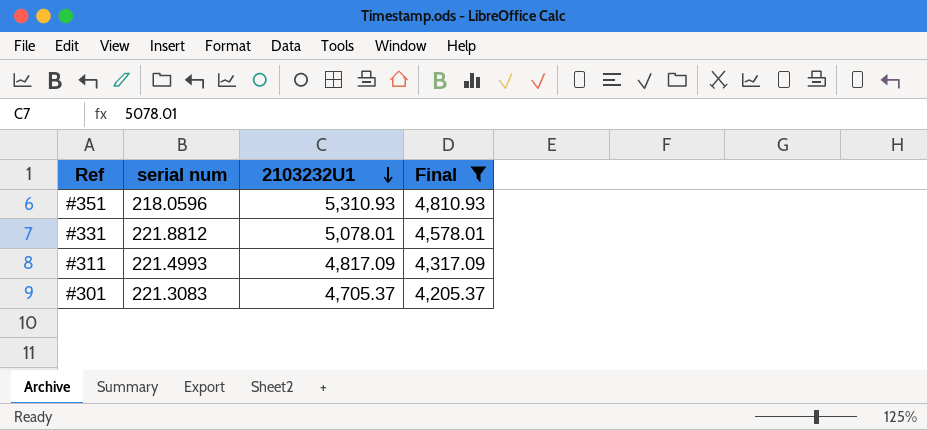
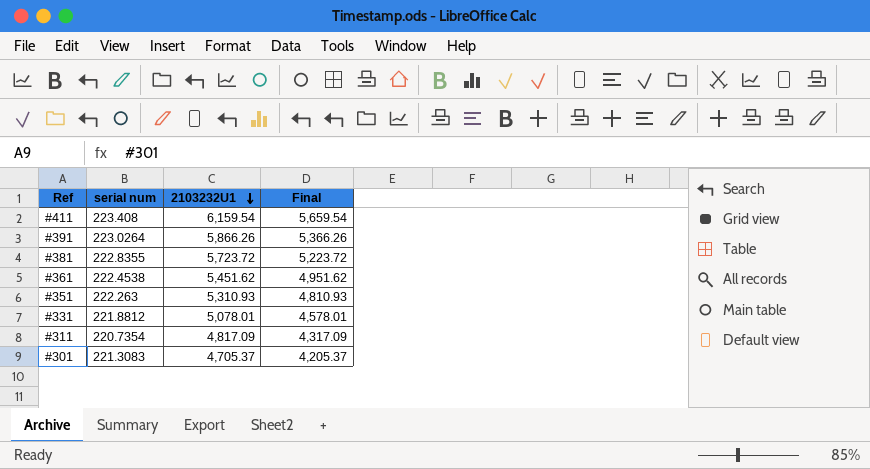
filter: Final <= 4,810.93 -> none
#351 | serial num: 218.0596 -> 222.263
#311 | serial num: 221.4993 -> 220.7354

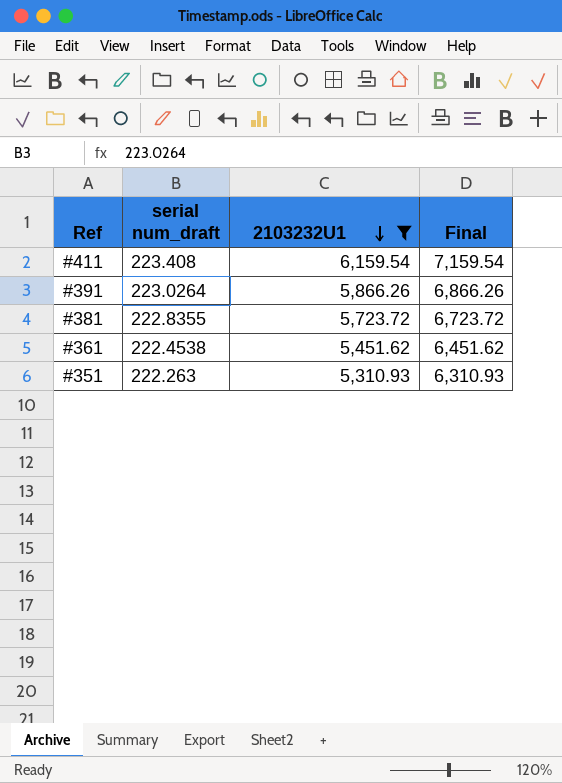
filter: none -> 2103232U1 >= 5,310.93
column name: serial num -> serial num_draft
column Final | formula: [2103232U1] - 500 -> [2103232U1] + 1000

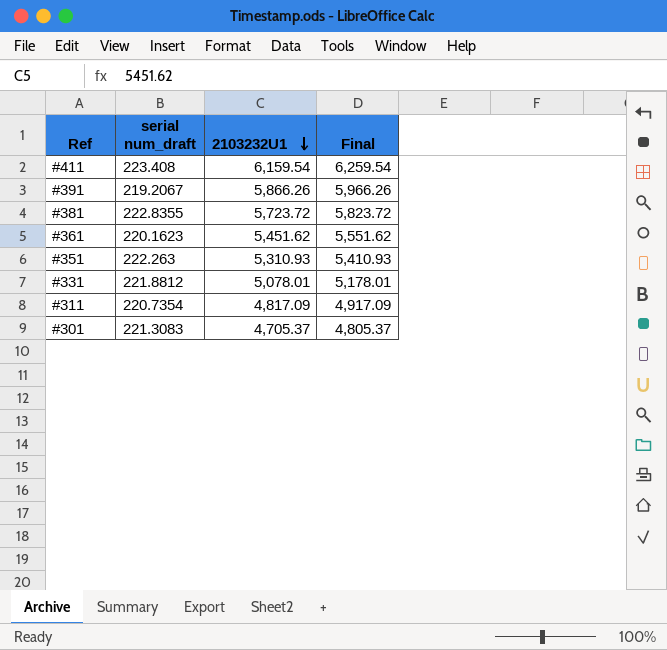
filter: 2103232U1 >= 5,310.93 -> none
column Final | formula: [2103232U1] + 1000 -> [2103232U1] + 100
#391 | serial num_draft: 223.0264 -> 219.2067
#361 | serial num_draft: 222.4538 -> 220.1623

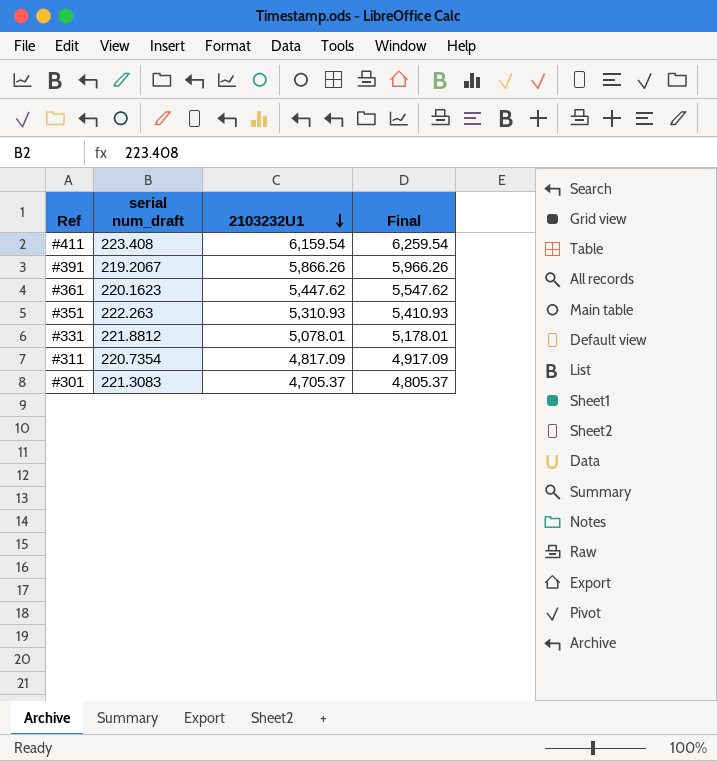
row #381: 222.8355 | 5,723.72 | 5,823.72 -> none
#361 | 2103232U1: 5,451.62 -> 5,447.62
#361 | Final: 5,551.62 -> 5,547.62

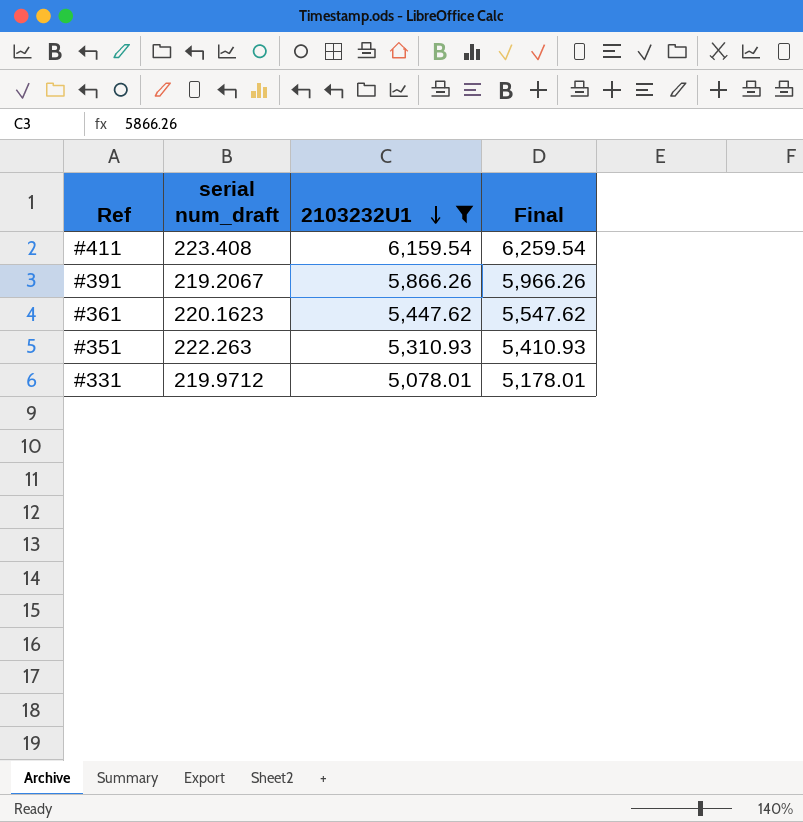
filter: none -> 2103232U1 >= 5,078.01
#331 | serial num_draft: 221.8812 -> 219.9712

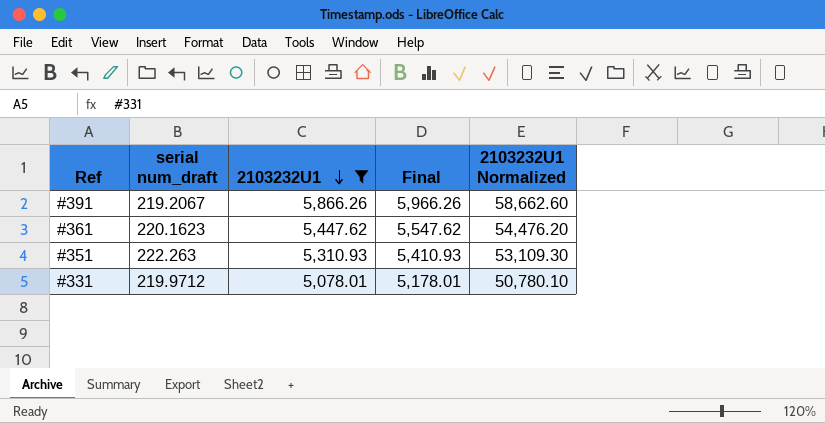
column 2103232U1 Normalized | formula: none -> [2103232U1] * 10
row #411: 223.408 | 6,159.54 | 6,259.54 -> none

